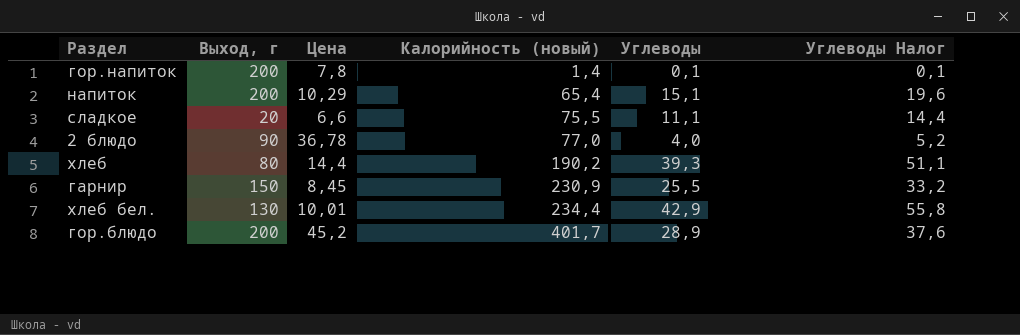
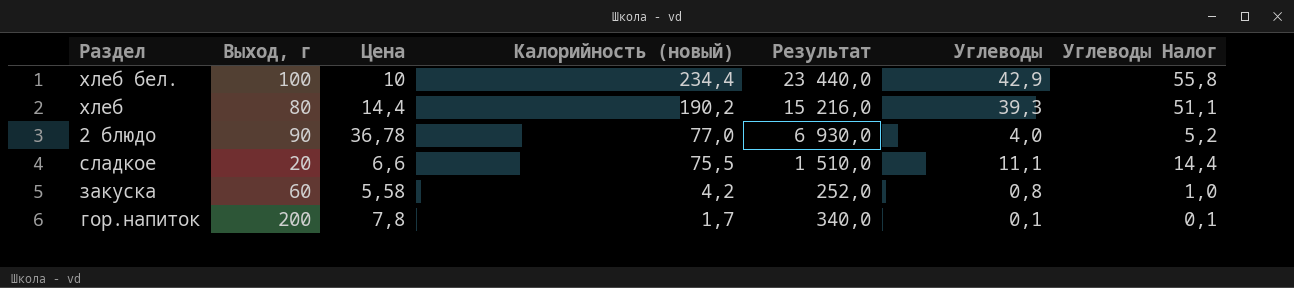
row order: Калорийность (новый) ascending -> Калорийность (новый) descending
column Результат | formula: none -> [Выход, г] * [Калорийность (новый)]
row напиток: 200 | 10,29 | 65,4 | 15,1 | 19,6 -> none
row гарнир: 150 | 8,45 | 230,9 | 25,5 | 33,2 -> none
row гор.блюдо: 200 | 45,2 | 401,7 | 28,9 | 37,6 -> none
хлеб бел. | Выход, г: 130 -> 100
хлеб бел. | Цена: 10,01 -> 10
row закуска: none -> 60 | 5,58 | 4,2 | 252,0 | 0,8 | 1,0
гор.напиток | Калорийность (новый): 1,4 -> 1,7

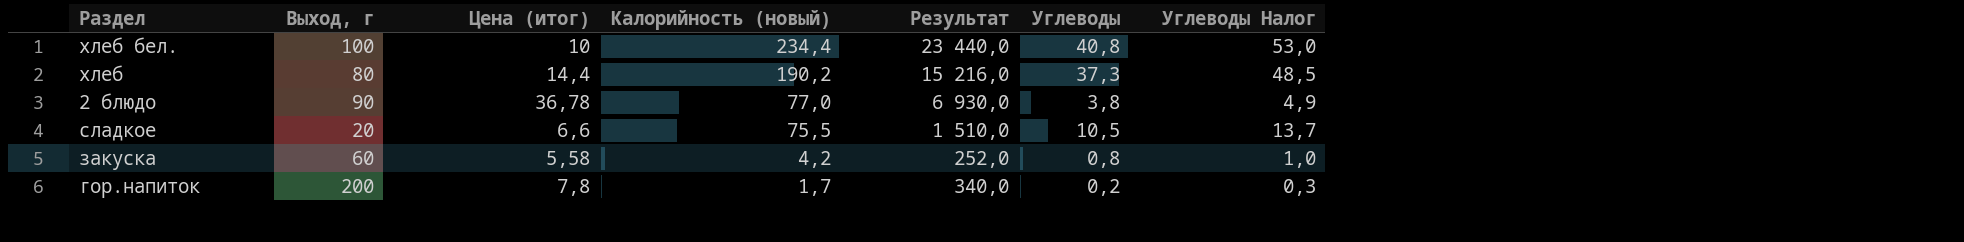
column name: Цена -> Цена (итог)
хлеб бел. | Углеводы: 42,9 -> 40,8
хлеб бел. | Углеводы Налог: 55,8 -> 53,0
хлеб | Углеводы: 39,3 -> 37,3
хлеб | Углеводы Налог: 51,1 -> 48,5
2 блюдо | Углеводы: 4,0 -> 3,8
2 блюдо | Углеводы Налог: 5,2 -> 4,9
сладкое | Углеводы: 11,1 -> 10,5
сладкое | Углеводы Налог: 14,4 -> 13,7
гор.напиток | Углеводы: 0,1 -> 0,2
гор.напиток | Углеводы Налог: 0,1 -> 0,3

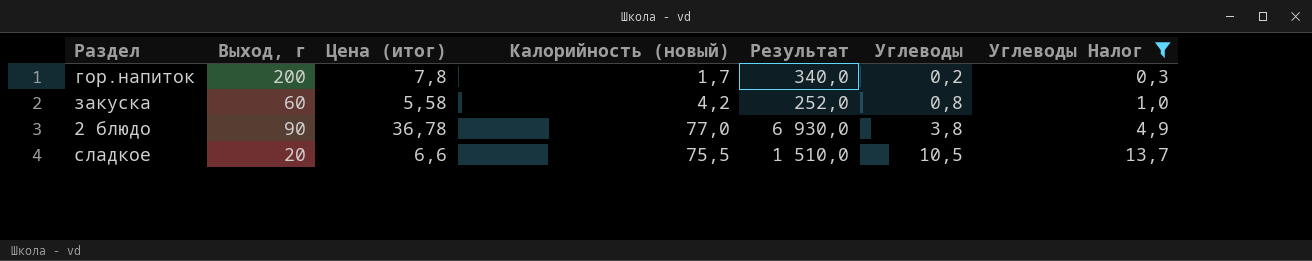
filter: none -> Углеводы Налог <= 13,7
row order: Калорийность (новый) descending -> Углеводы ascending

